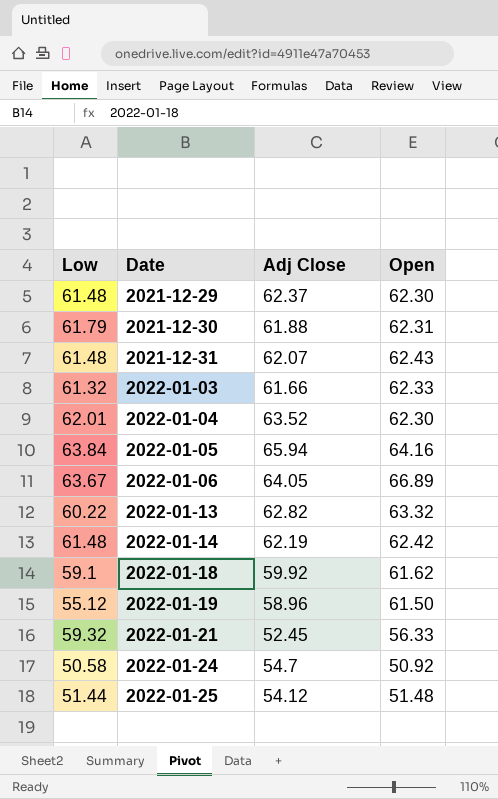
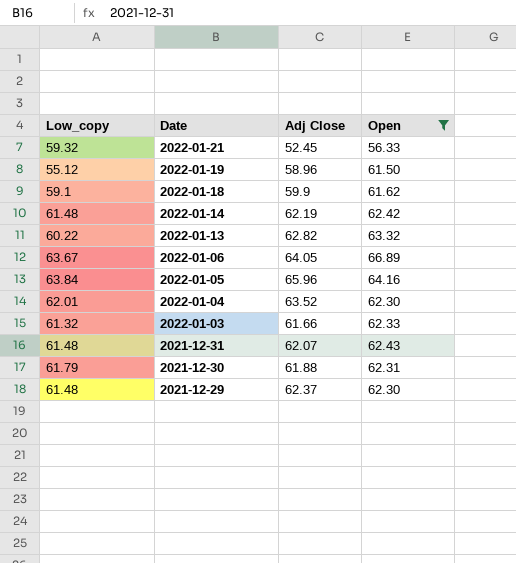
filter: none -> Open >= 56.33
row order: Date ascending -> Date descending
column name: Low -> Low_copy
2022-01-18 | Adj Close: 59.92 -> 59.9
2022-01-05 | Adj Close: 65.94 -> 65.96

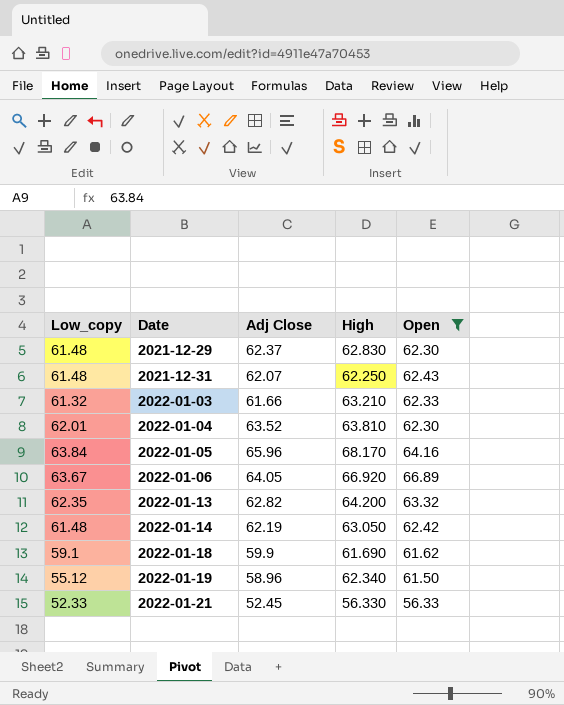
row order: Date descending -> Date ascending
column High | position: none -> 4
row 2021-12-30: 61.79 | 61.88 | 62.31 -> none
2022-01-13 | Low_copy: 60.22 -> 62.35
2022-01-21 | Low_copy: 59.32 -> 52.33

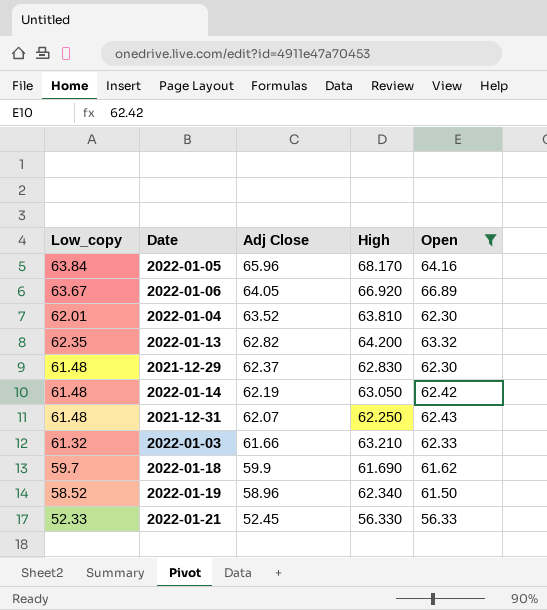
row order: Date ascending -> Adj Close descending
2022-01-18 | Low_copy: 59.1 -> 59.7
2022-01-19 | Low_copy: 55.12 -> 58.52

